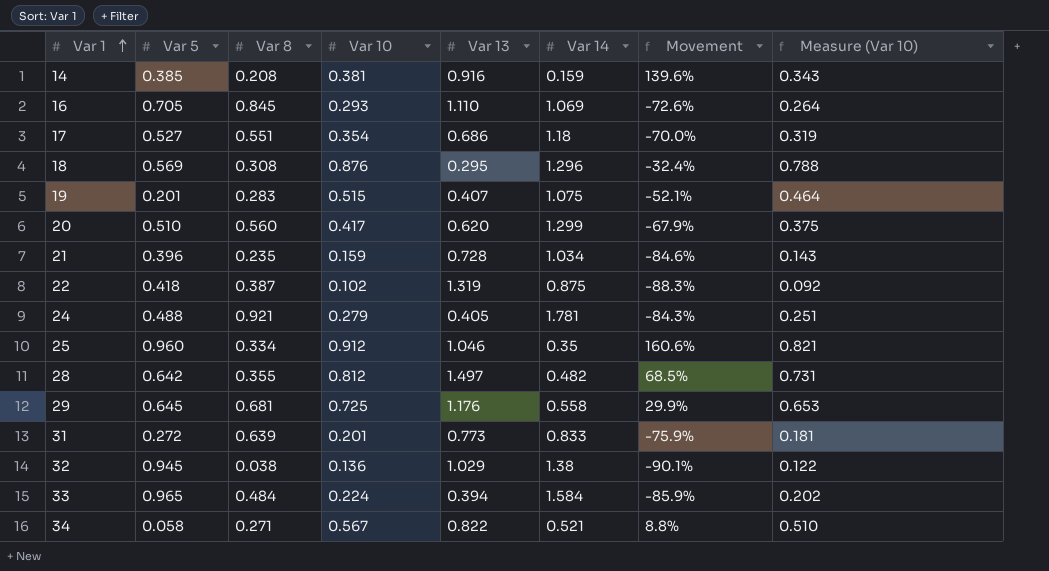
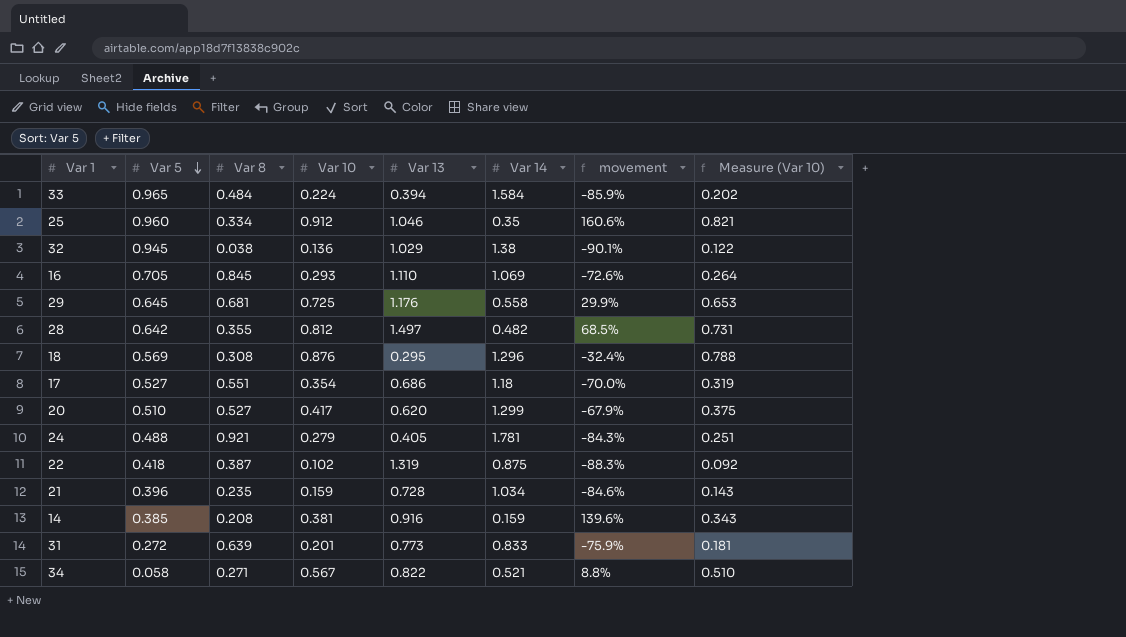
row order: Var 1 ascending -> Var 5 descending
column name: Movement -> movement
row 19: 0.201 | 0.283 | 0.515 | 0.407 | 1.075 | -52.1% | 0.464 -> none
20 | Var 8: 0.560 -> 0.527

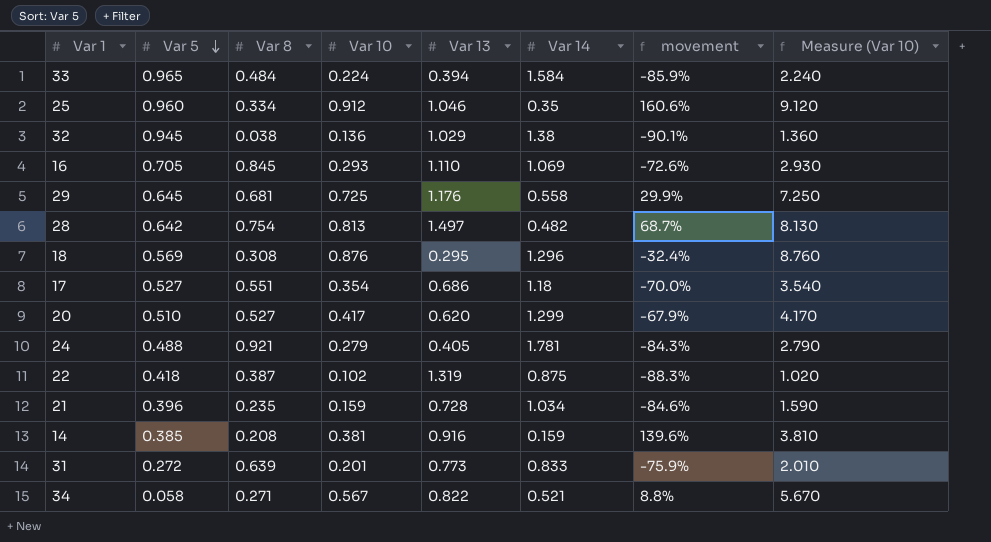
column Measure (Var 10) | formula: [Var 10] * 0.9 -> [Var 10] * 10
28 | Var 8: 0.355 -> 0.754
28 | Var 10: 0.812 -> 0.813
28 | movement: 68.5% -> 68.7%

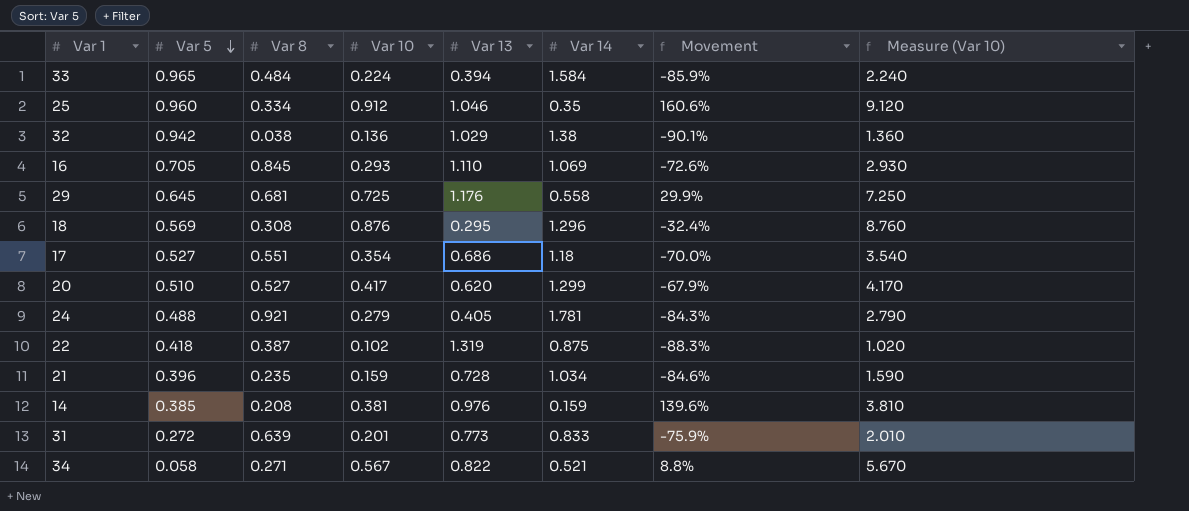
column name: movement -> Movement
row 28: 0.642 | 0.754 | 0.813 | 1.497 | 0.482 | 68.7% | 8.130 -> none
32 | Var 5: 0.945 -> 0.942
14 | Var 13: 0.916 -> 0.976

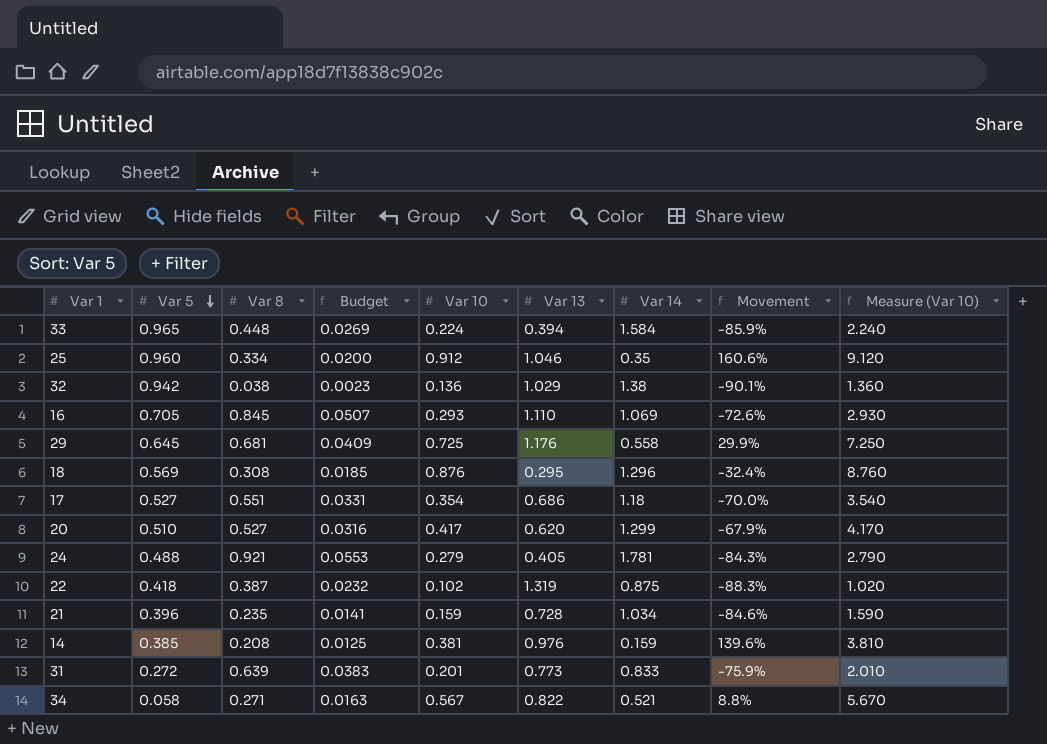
column Budget | formula: none -> [Var 8] * 0.06
33 | Var 8: 0.484 -> 0.448

